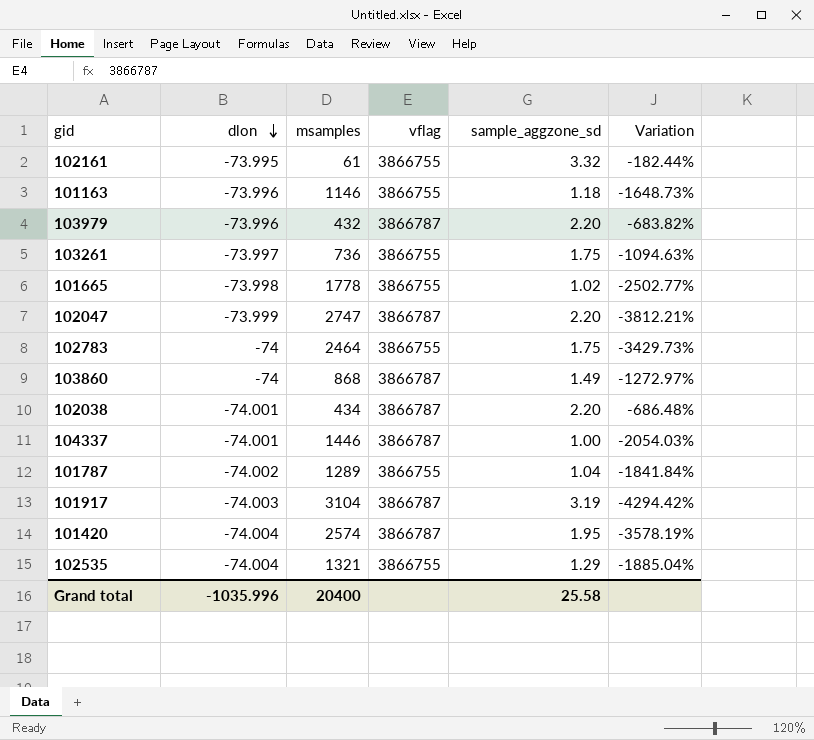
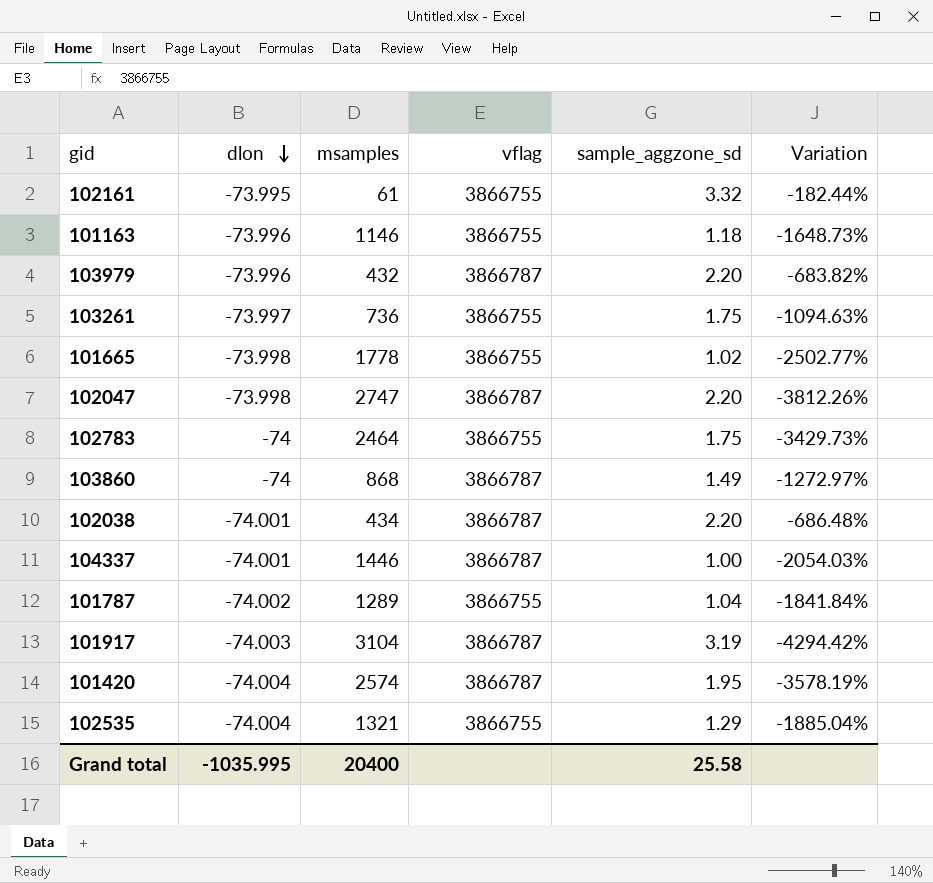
102047 | dlon: -73.999 -> -73.998
102047 | Variation: -3812.21% -> -3812.26%
Grand total | dlon: -1035.996 -> -1035.995

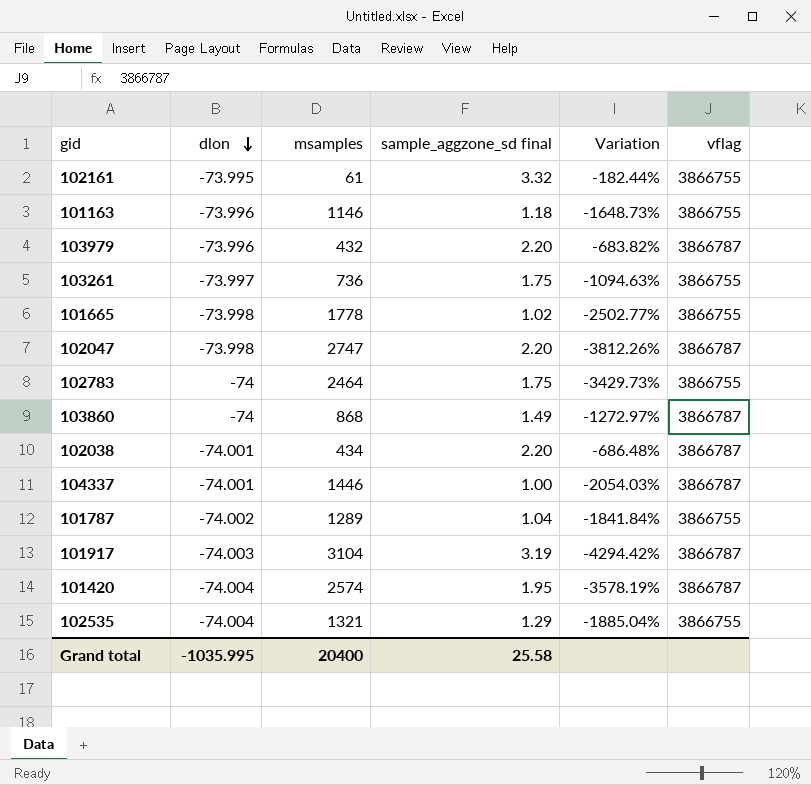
column name: sample_aggzone_sd -> sample_aggzone_sd final
column vflag | position: 4 -> 6

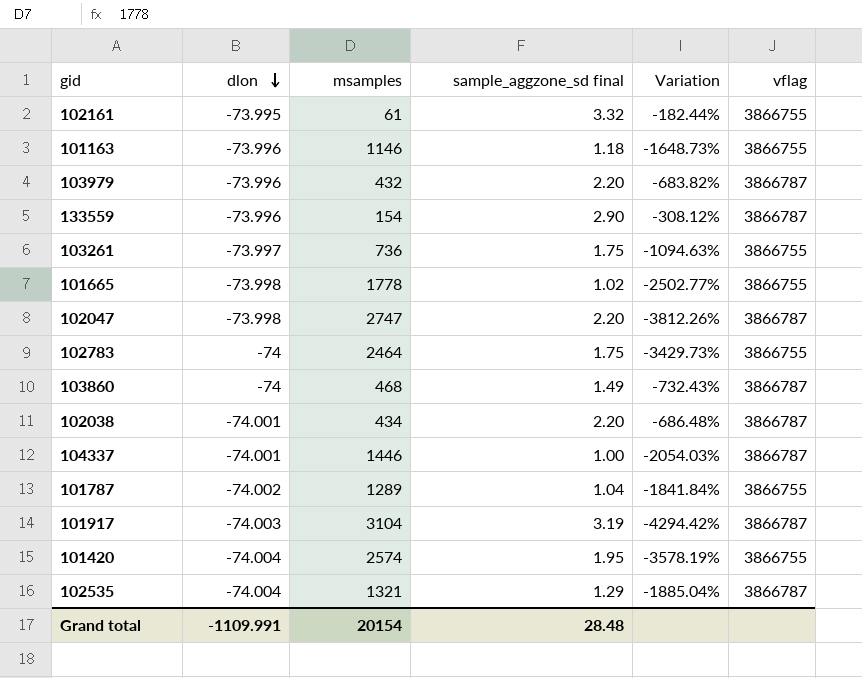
row 133559: none -> -73.996 | 154 | 2.90 | -308.12% | 3866787
103860 | msamples: 868 -> 468
103860 | Variation: -1272.97% -> -732.43%
101420 | vflag: 3866787 -> 3866755
102535 | vflag: 3866755 -> 3866787
Grand total | dlon: -1035.995 -> -1109.991
Grand total | msamples: 20400 -> 20154
Grand total | sample_aggzone_sd final: 25.58 -> 28.48

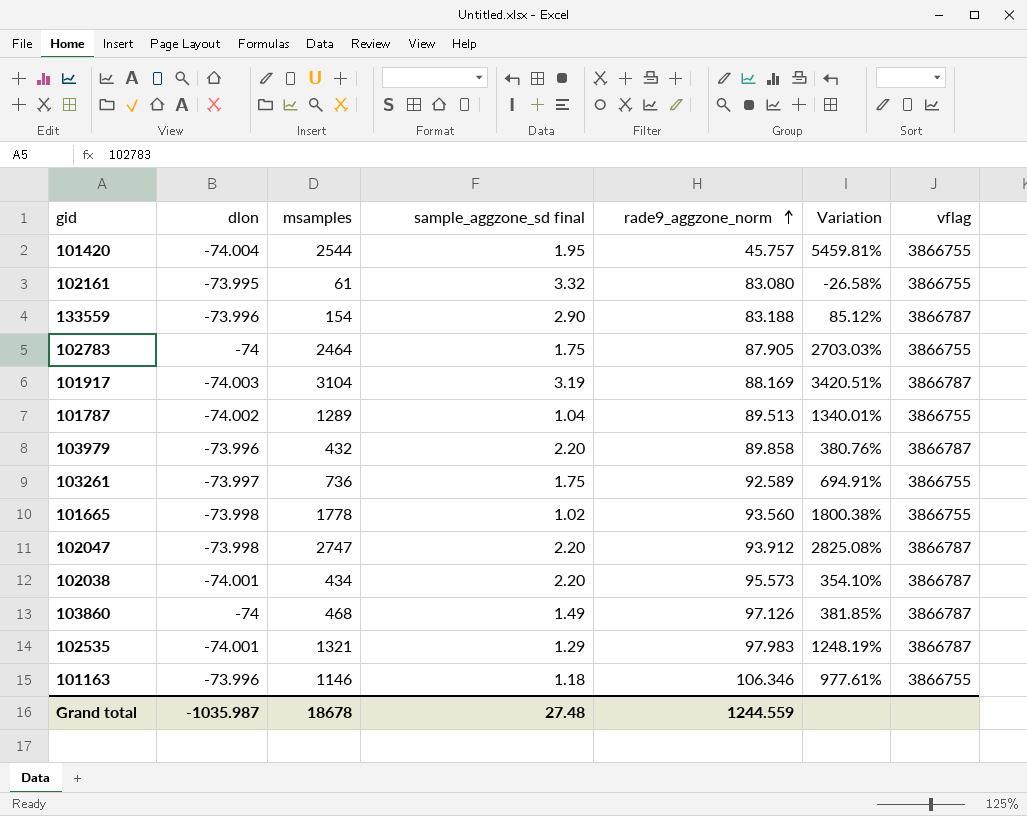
row order: dlon descending -> rade9_aggzone_norm ascending
column rade9_aggzone_norm | position: none -> 5
column Variation | formula: ([msamples] - [dlon]) / [dlon] -> ([msamples] - [rade9_aggzone_norm]) / [rade9_aggzone_norm]
row 104337: -74.001 | 1446 | 1.00 | -2054.03% | 3866787 -> none
101420 | msamples: 2574 -> 2544
102535 | dlon: -74.004 -> -74.001
Grand total | dlon: -1109.991 -> -1035.987
Grand total | msamples: 20154 -> 18678
Grand total | sample_aggzone_sd final: 28.48 -> 27.48

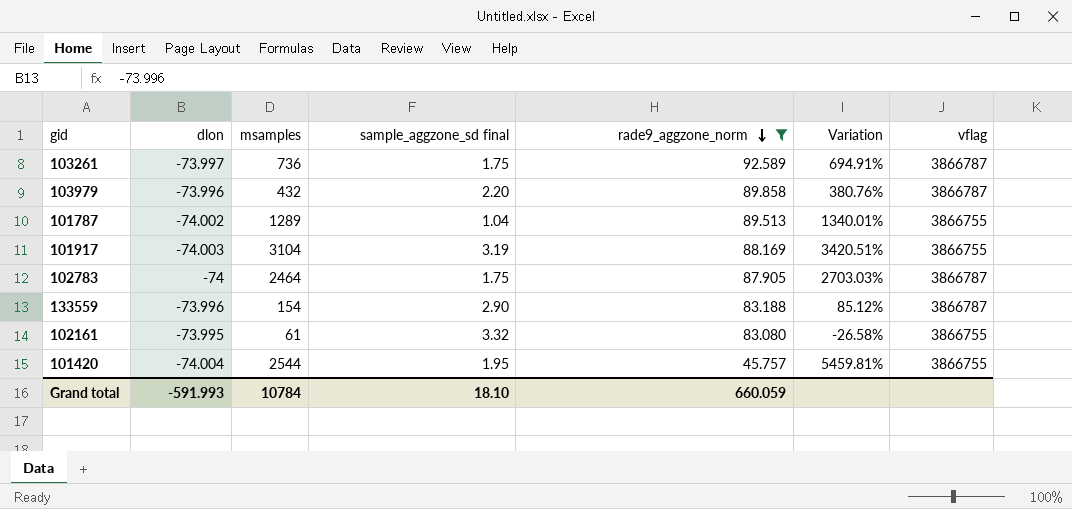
filter: none -> rade9_aggzone_norm <= 92.589
row order: rade9_aggzone_norm ascending -> rade9_aggzone_norm descending
103261 | vflag: 3866755 -> 3866787
101917 | vflag: 3866787 -> 3866755
102783 | vflag: 3866755 -> 3866787
Grand total | dlon: -1035.987 -> -591.993
Grand total | msamples: 18678 -> 10784
Grand total | sample_aggzone_sd final: 27.48 -> 18.10
Grand total | rade9_aggzone_norm: 1244.559 -> 660.059

